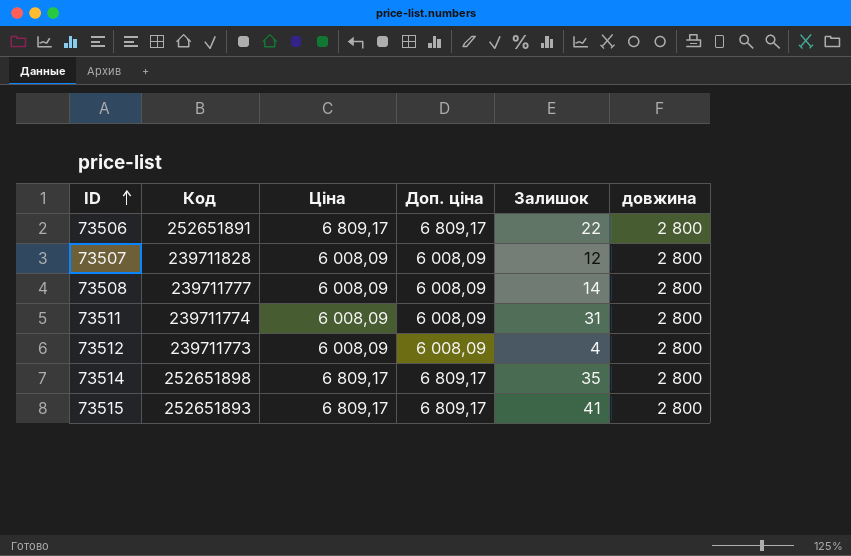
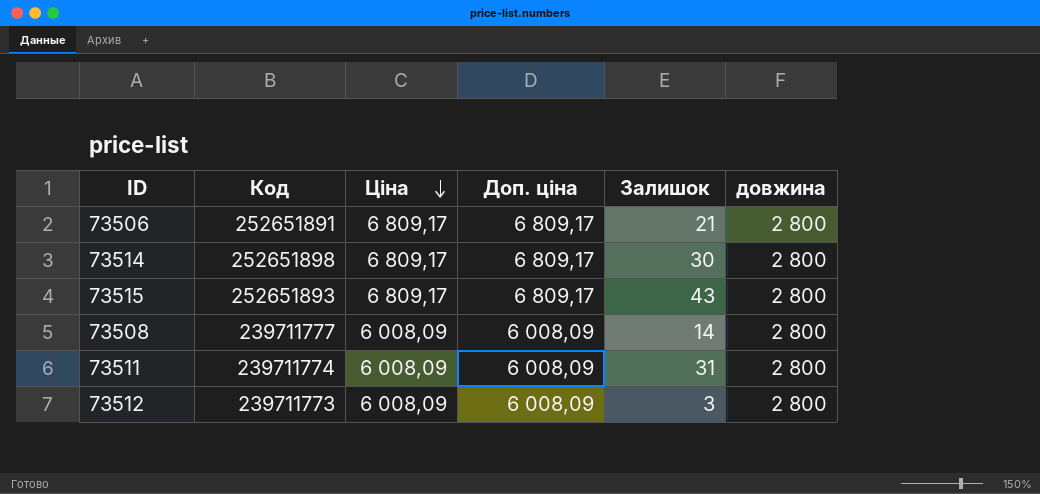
row order: ID ascending -> Ціна descending
row 73507: 239711828 | 6 008,09 | 6 008,09 | 12 | 2 800 -> none
73506 | Залишок: 22 -> 21
73514 | Залишок: 35 -> 30
73515 | Залишок: 41 -> 43
73512 | Залишок: 4 -> 3

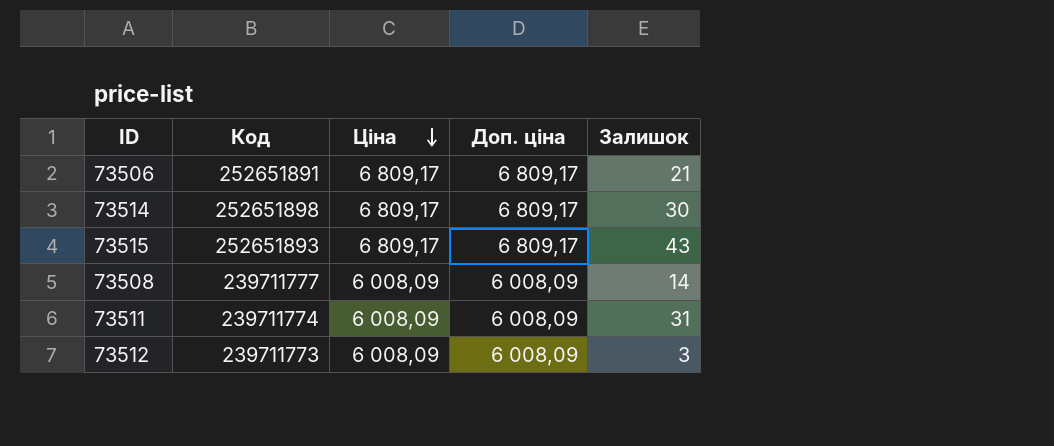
column довжина | position: 6 -> none

